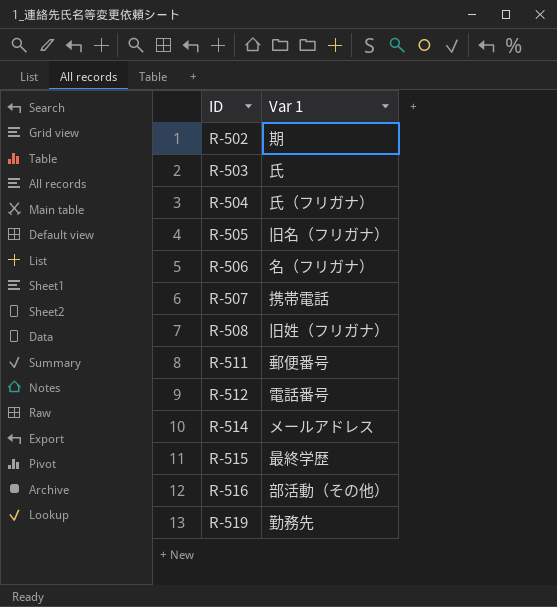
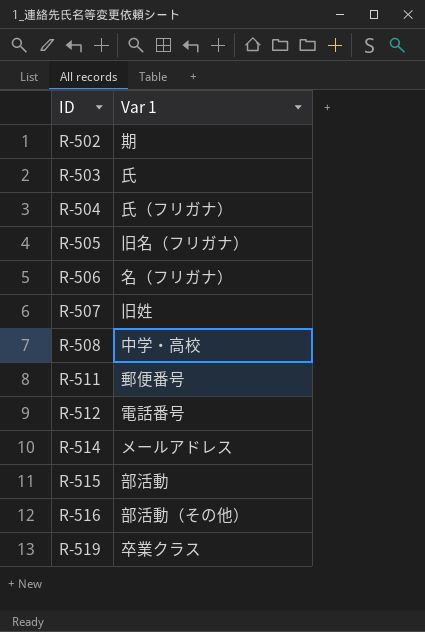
R-507 | Var 1: 携帯電話 -> 旧姓
R-508 | Var 1: 旧姓（フリガナ） -> 中学・高校
R-515 | Var 1: 最終学歴 -> 部活動
R-519 | Var 1: 勤務先 -> 卒業クラス

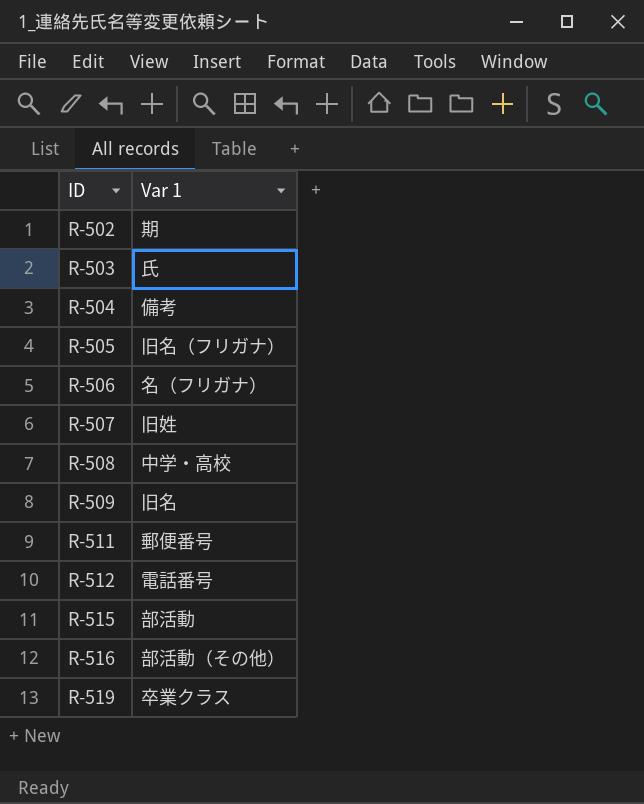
row R-514: メールアドレス -> none
R-504 | Var 1: 氏（フリガナ） -> 備考
row R-509: none -> 旧名

